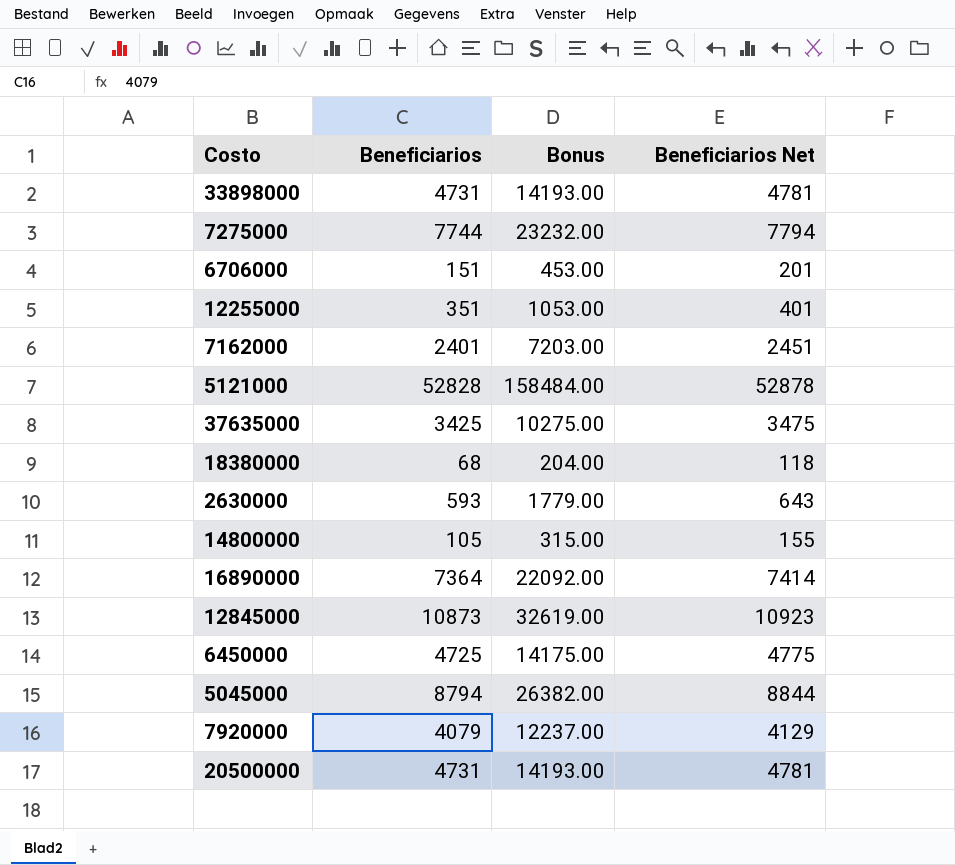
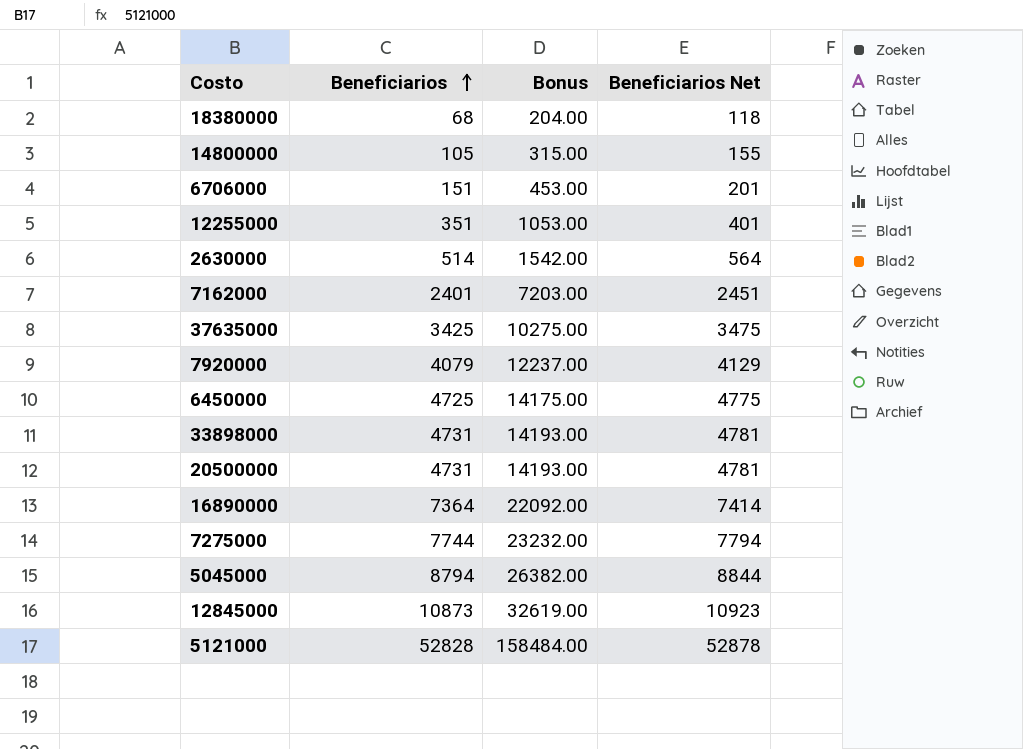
row order: none -> Beneficiarios ascending
2630000 | Beneficiarios: 593 -> 514
2630000 | Bonus: 1779.00 -> 1542.00
2630000 | Beneficiarios Net: 643 -> 564

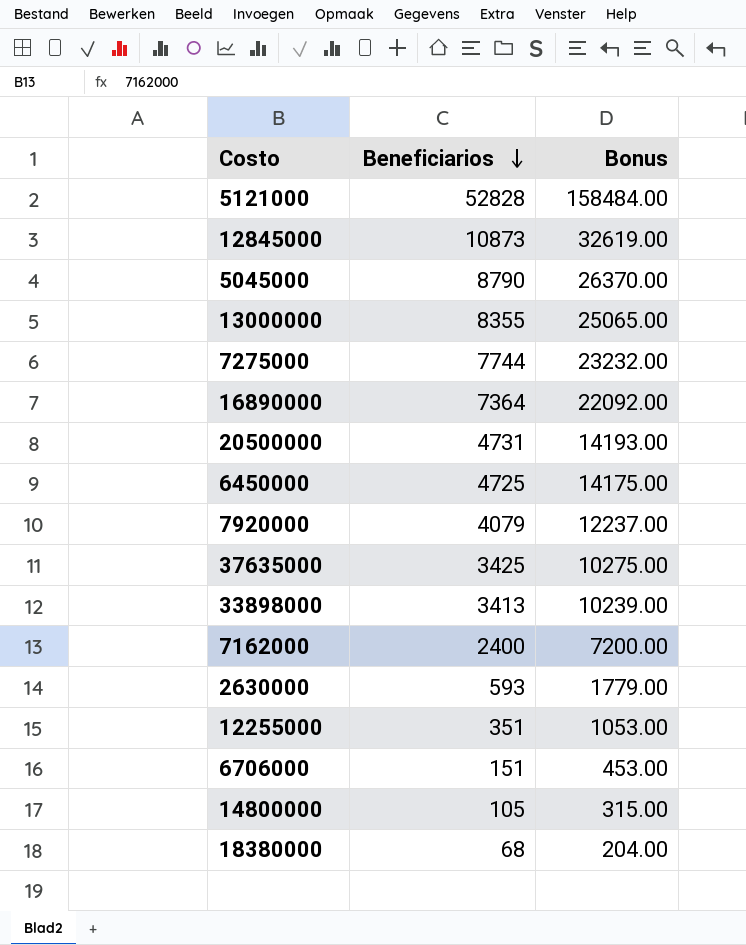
row order: Beneficiarios ascending -> Beneficiarios descending
column Beneficiarios Net | formula: [Beneficiarios] + 50 -> none
5045000 | Beneficiarios: 8794 -> 8790
5045000 | Bonus: 26382.00 -> 26370.00
row 13000000: none -> 8355 | 25065.00
33898000 | Beneficiarios: 4731 -> 3413
33898000 | Bonus: 14193.00 -> 10239.00
7162000 | Beneficiarios: 2401 -> 2400
7162000 | Bonus: 7203.00 -> 7200.00
2630000 | Beneficiarios: 514 -> 593
2630000 | Bonus: 1542.00 -> 1779.00

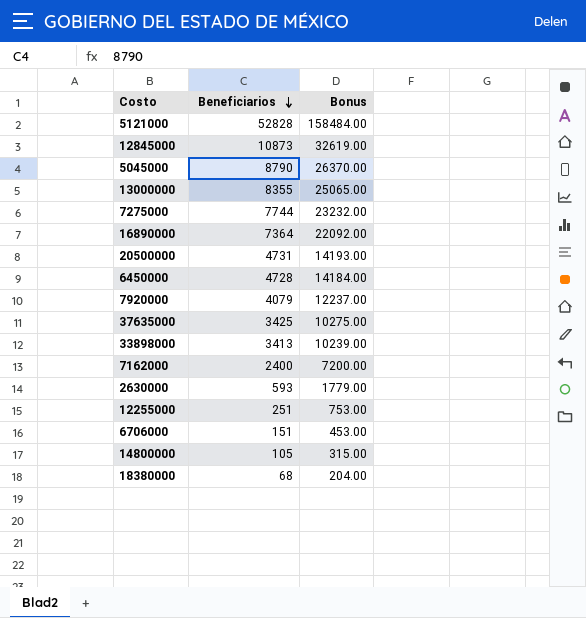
6450000 | Beneficiarios: 4725 -> 4728
6450000 | Bonus: 14175.00 -> 14184.00
12255000 | Beneficiarios: 351 -> 251
12255000 | Bonus: 1053.00 -> 753.00

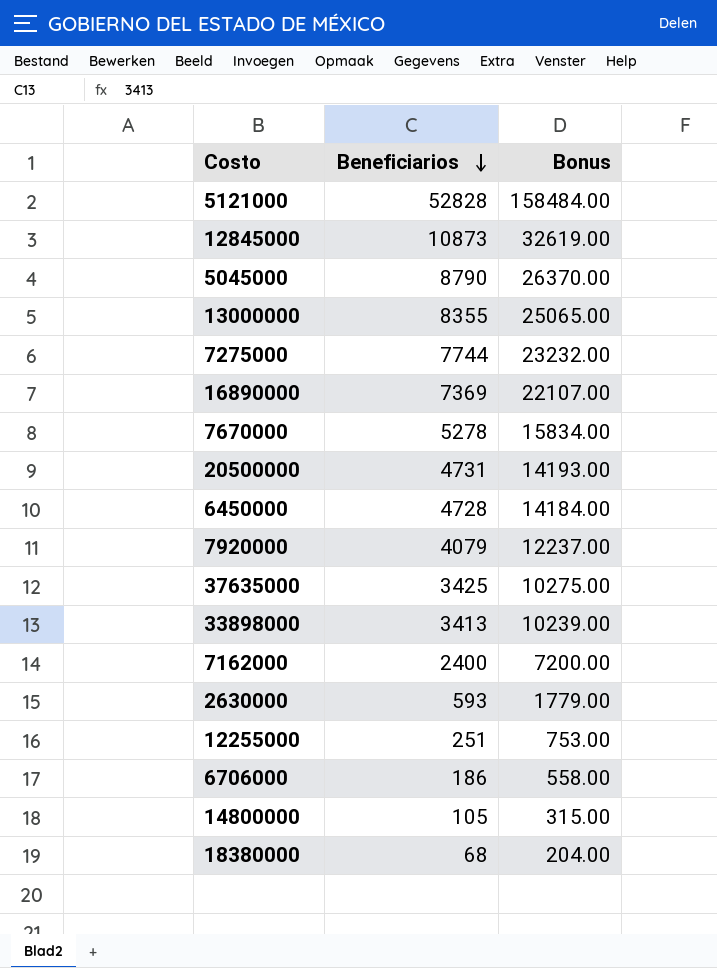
16890000 | Beneficiarios: 7364 -> 7369
16890000 | Bonus: 22092.00 -> 22107.00
row 7670000: none -> 5278 | 15834.00
6706000 | Beneficiarios: 151 -> 186
6706000 | Bonus: 453.00 -> 558.00

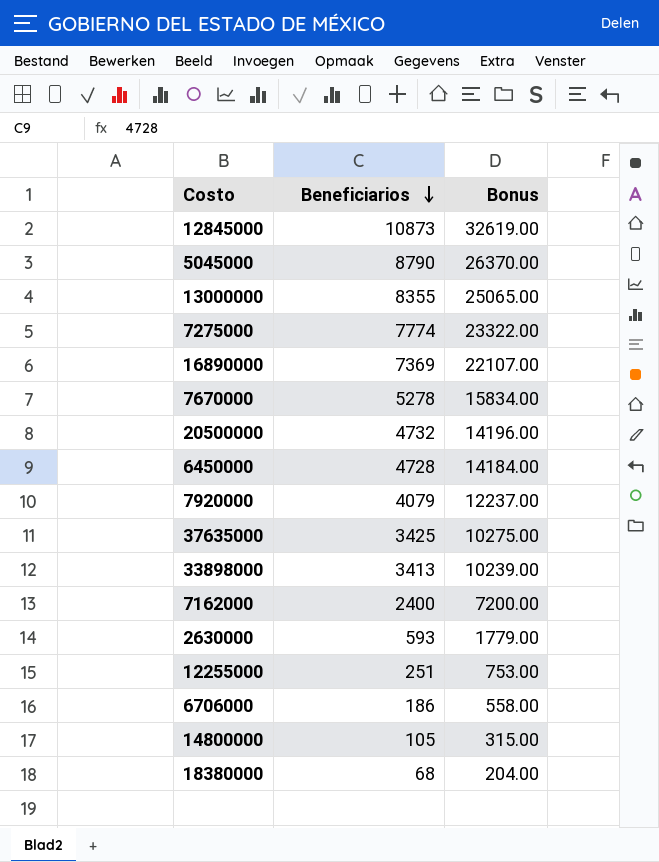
row 5121000: 52828 | 158484.00 -> none
7275000 | Beneficiarios: 7744 -> 7774
7275000 | Bonus: 23232.00 -> 23322.00
20500000 | Beneficiarios: 4731 -> 4732
20500000 | Bonus: 14193.00 -> 14196.00

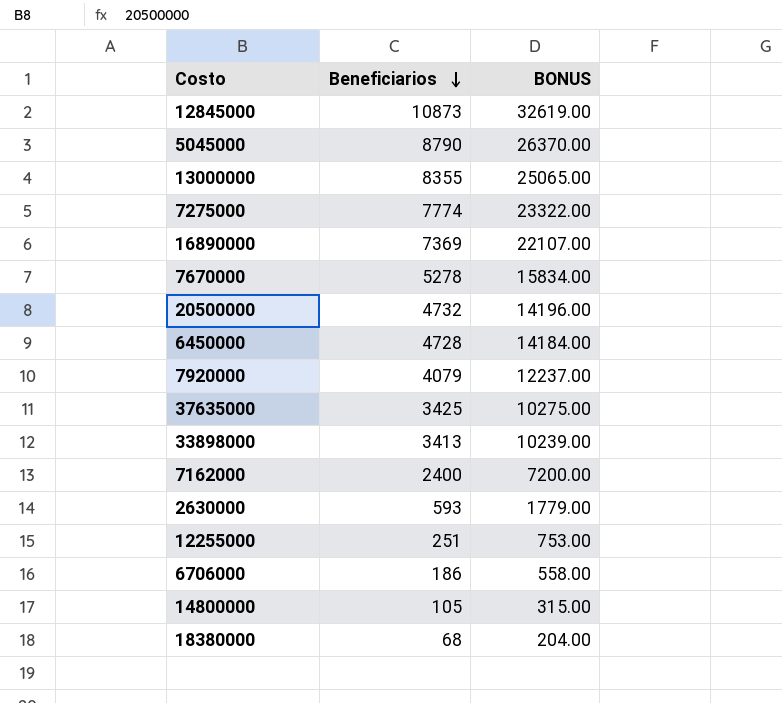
column name: Bonus -> BONUS

